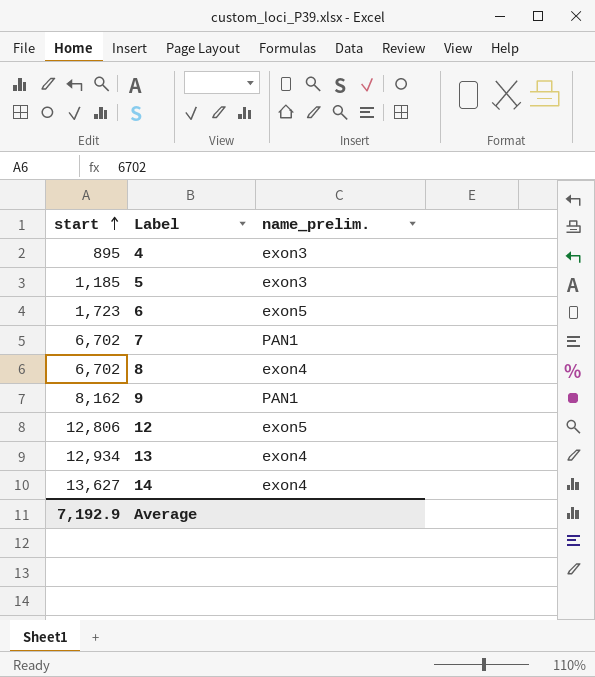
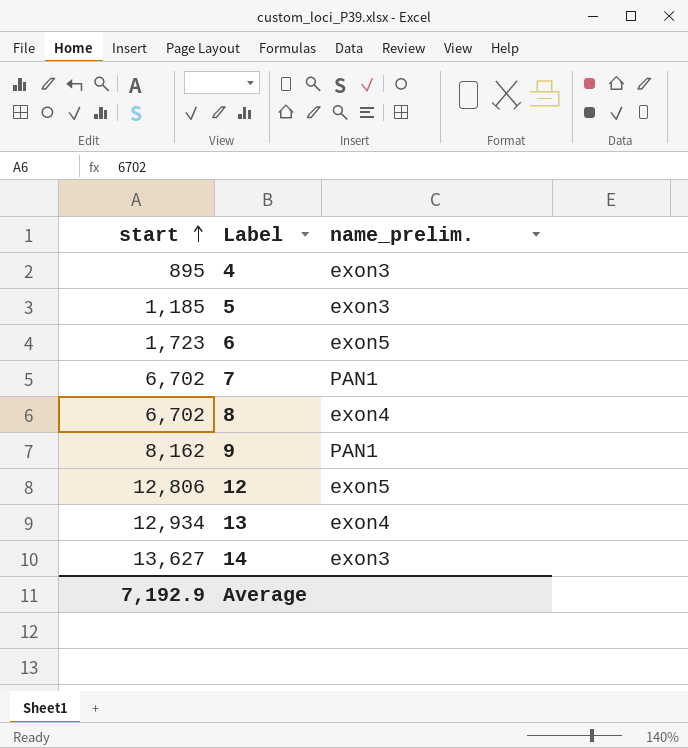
14 | name_prelim.: exon4 -> exon3

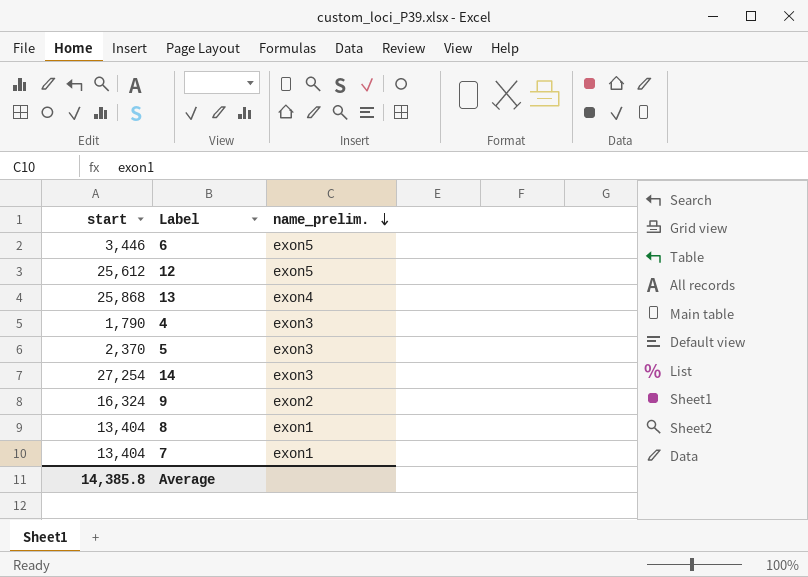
row order: start ascending -> name_prelim. descending
6 | start: 1,723 -> 3,446
12 | start: 12,806 -> 25,612
13 | start: 12,934 -> 25,868
4 | start: 895 -> 1,790
5 | start: 1,185 -> 2,370
14 | start: 13,627 -> 27,254
9 | start: 8,162 -> 16,324
9 | name_prelim.: PAN1 -> exon2
8 | start: 6,702 -> 13,404
8 | name_prelim.: exon4 -> exon1
7 | start: 6,702 -> 13,404
7 | name_prelim.: PAN1 -> exon1
Average | start: 7,192.9 -> 14,385.8

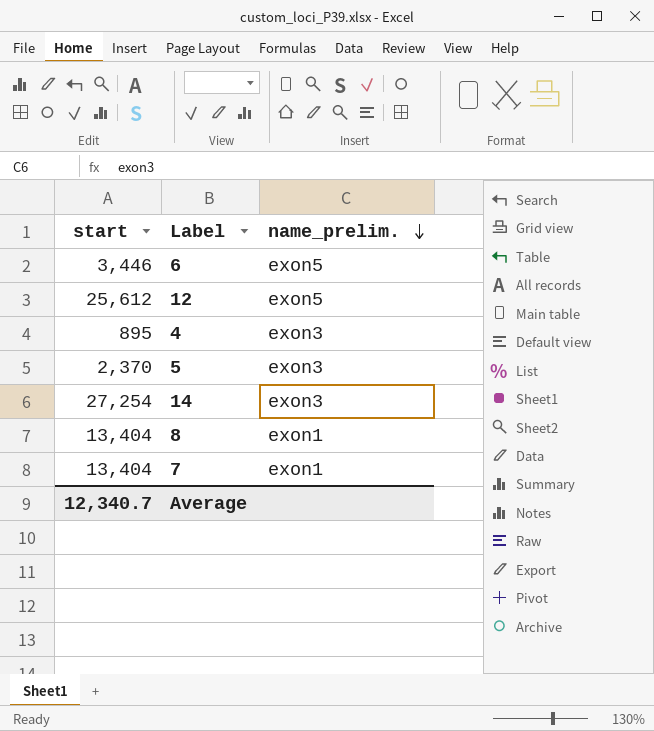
row 13: 25,868 | exon4 -> none
row 9: 16,324 | exon2 -> none
4 | start: 1,790 -> 895
Average | start: 14,385.8 -> 12,340.7

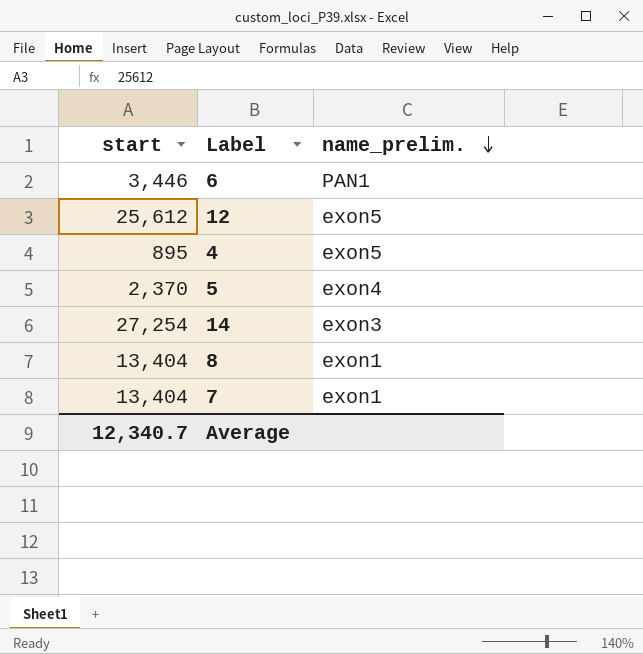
6 | name_prelim.: exon5 -> PAN1
4 | name_prelim.: exon3 -> exon5
5 | name_prelim.: exon3 -> exon4

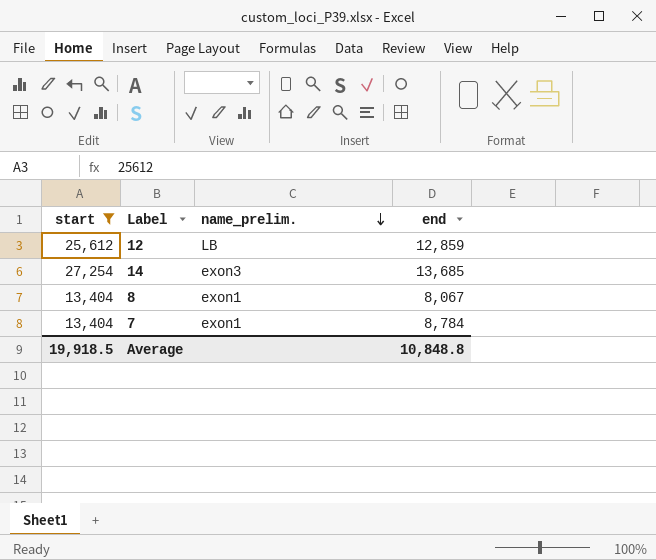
filter: none -> start >= 13,404
column end | position: none -> 4
12 | name_prelim.: exon5 -> LB
Average | start: 12,340.7 -> 19,918.5

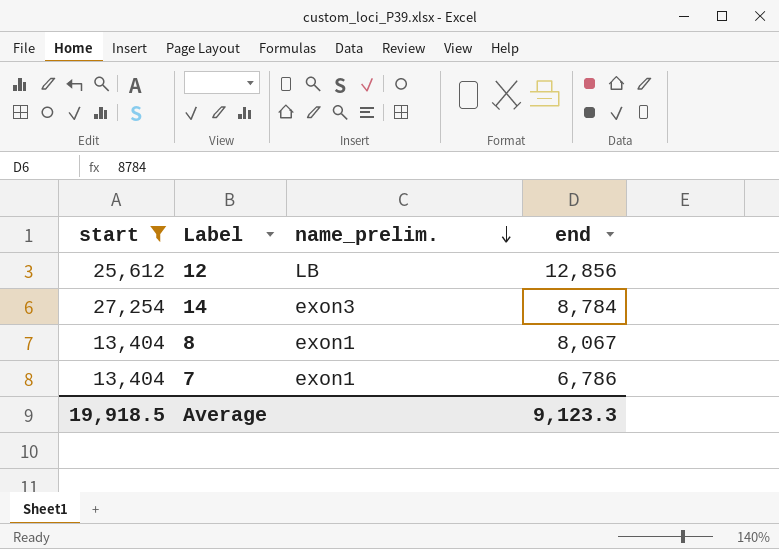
12 | end: 12,859 -> 12,856
14 | end: 13,685 -> 8,784
7 | end: 8,784 -> 6,786
Average | end: 10,848.8 -> 9,123.3

